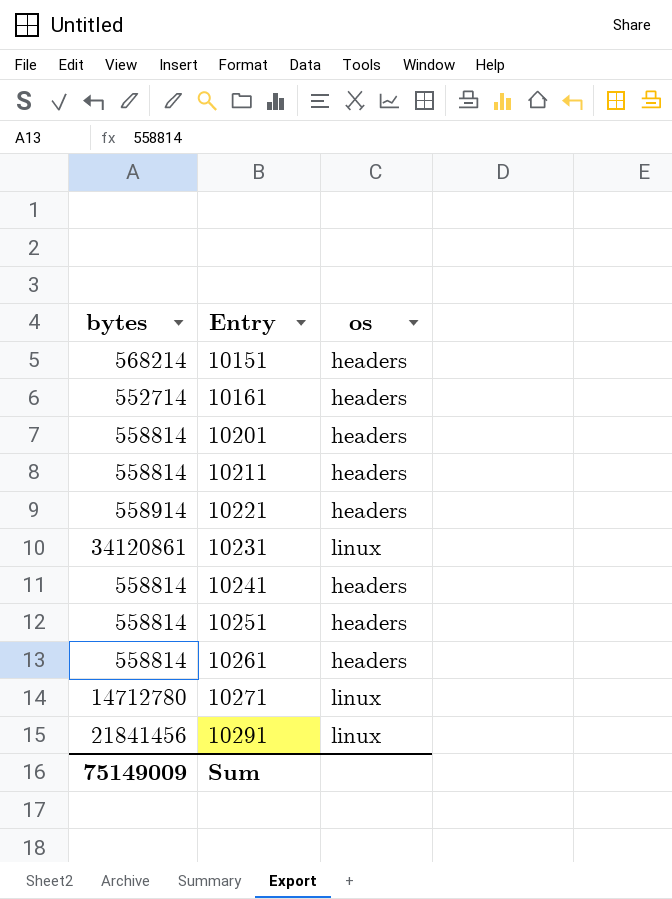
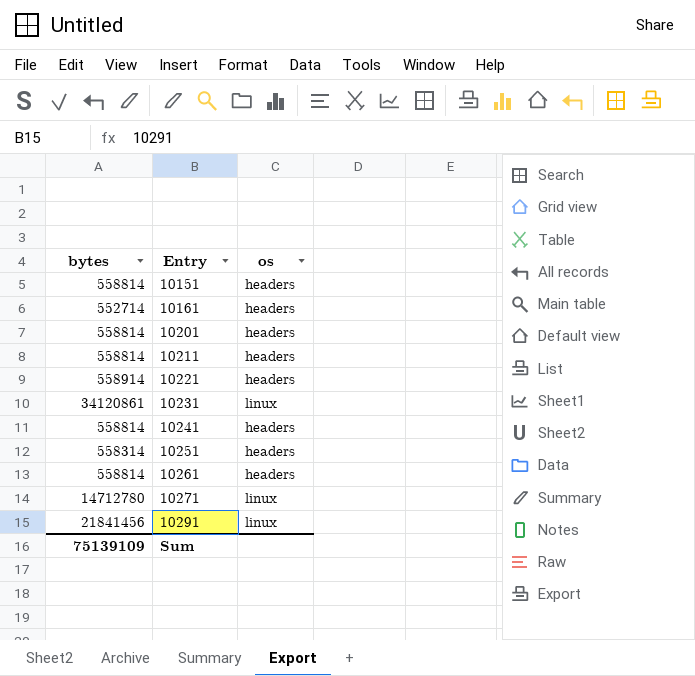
10151 | bytes: 568214 -> 558814
10251 | bytes: 558814 -> 558314
Sum | bytes: 75149009 -> 75139109

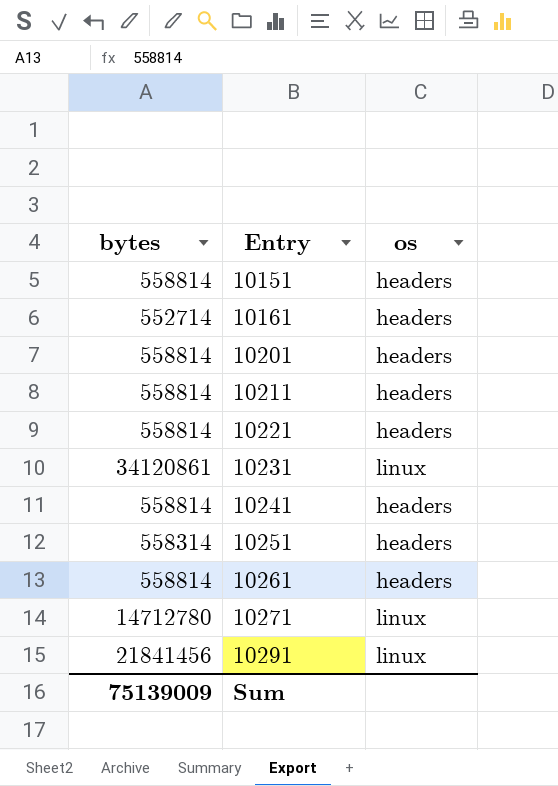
10221 | bytes: 558914 -> 558814
Sum | bytes: 75139109 -> 75139009

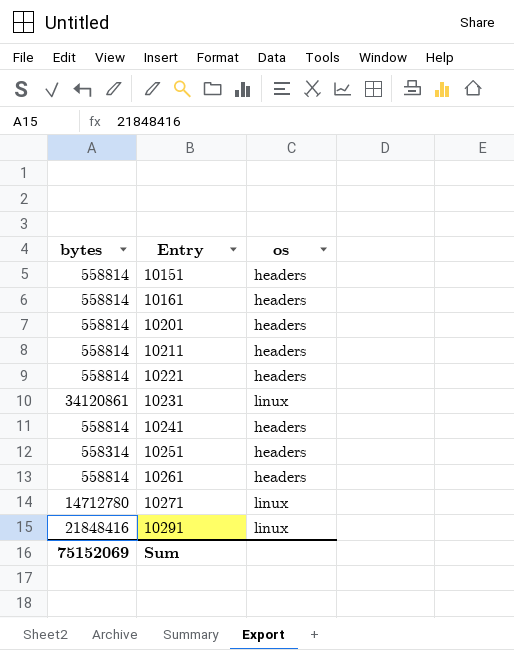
10161 | bytes: 552714 -> 558814
10291 | bytes: 21841456 -> 21848416
Sum | bytes: 75139009 -> 75152069

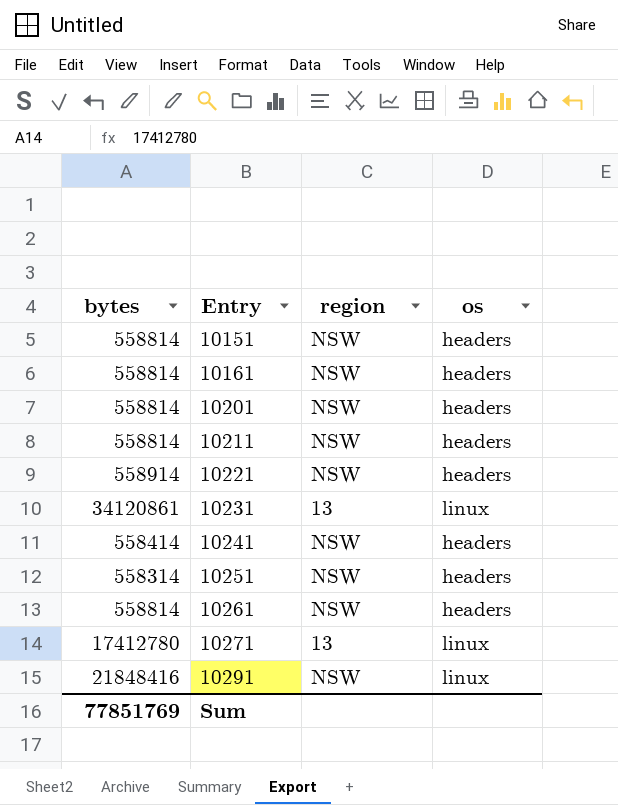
column region | position: none -> 3
10221 | bytes: 558814 -> 558914
10241 | bytes: 558814 -> 558414
10271 | bytes: 14712780 -> 17412780
Sum | bytes: 75152069 -> 77851769

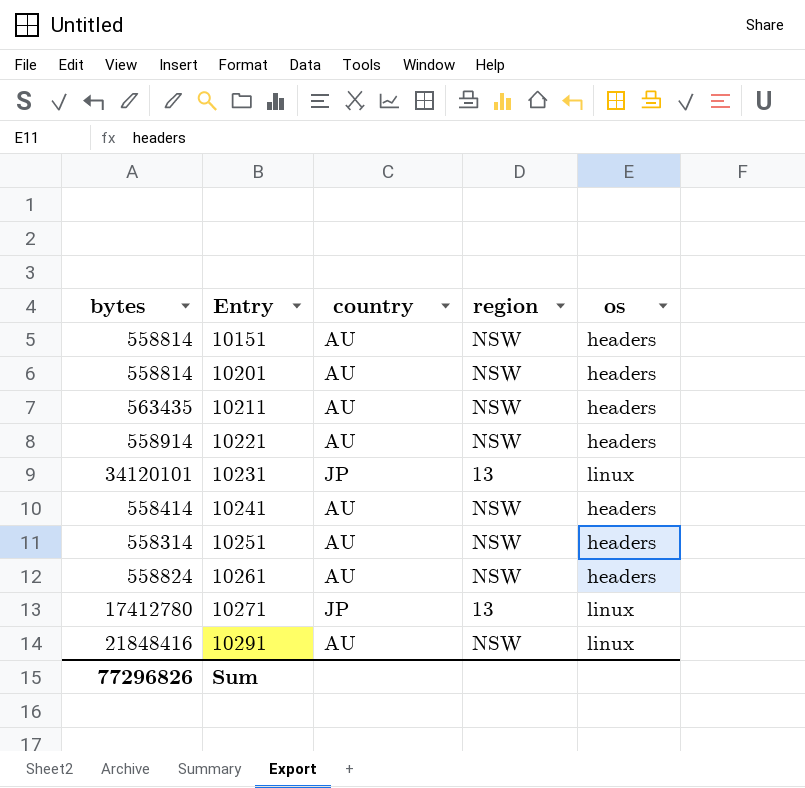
column country | position: none -> 3
row 10161: 558814 | NSW | headers -> none
10211 | bytes: 558814 -> 563435
10231 | bytes: 34120861 -> 34120101
10261 | bytes: 558814 -> 558824
Sum | bytes: 77851769 -> 77296826

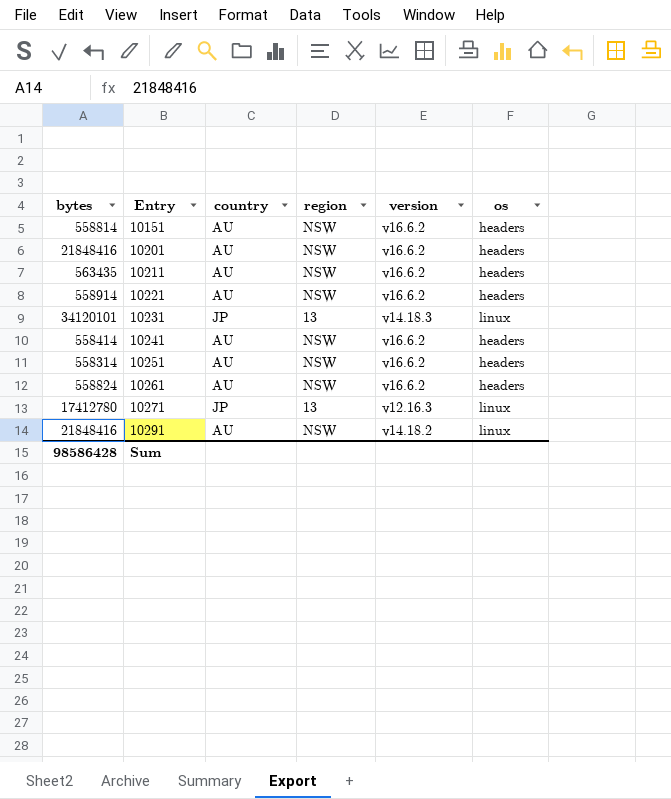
column version | position: none -> 5
10201 | bytes: 558814 -> 21848416
Sum | bytes: 77296826 -> 98586428

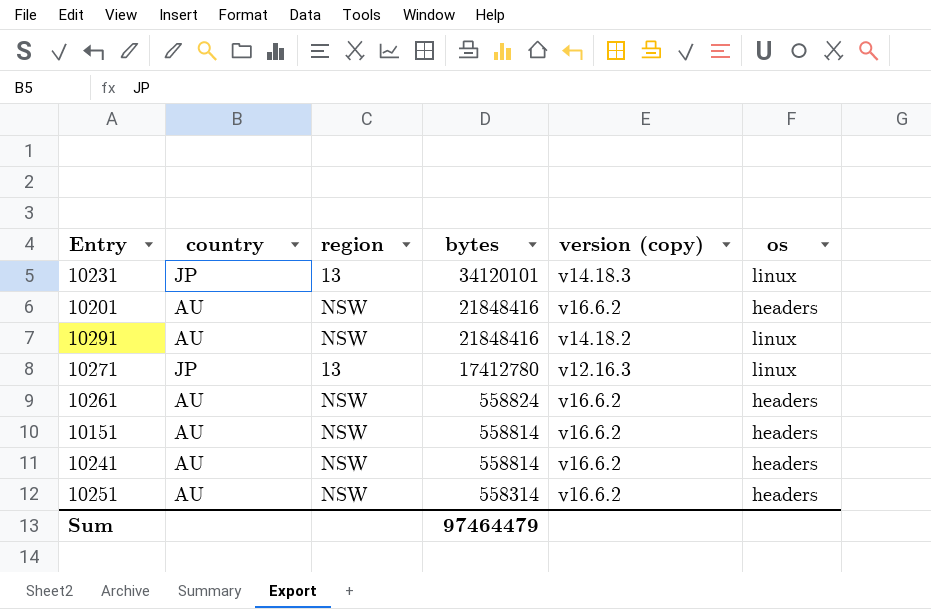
row order: Entry ascending -> bytes descending
column bytes | position: 1 -> 4
column name: version -> version (copy)
row 10211: 563435 | AU | NSW | v16.6.2 | headers -> none
row 10221: 558914 | AU | NSW | v16.6.2 | headers -> none
10241 | bytes: 558414 -> 558814
Sum | bytes: 98586428 -> 97464479

